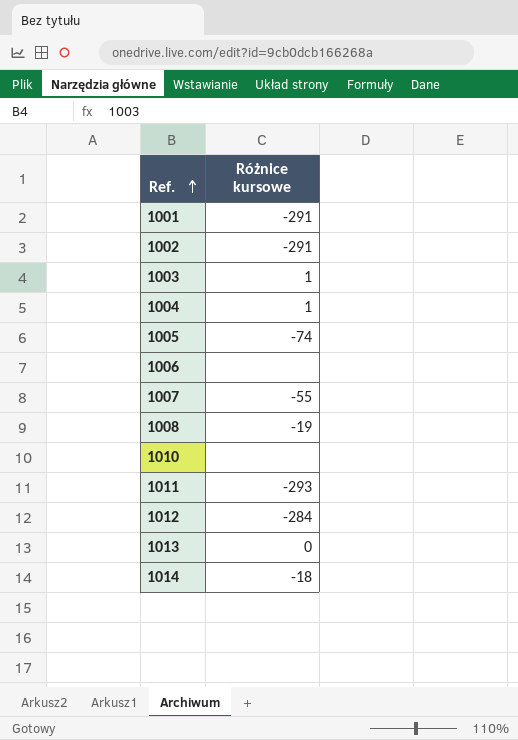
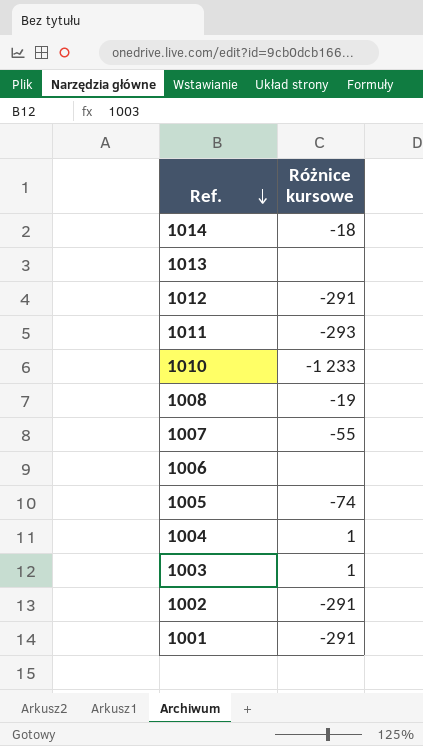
row order: Ref. ascending -> Ref. descending
1013 | Różnice kursowe: 0 -> none
1012 | Różnice kursowe: -284 -> -291
1010 | Różnice kursowe: none -> -1 233

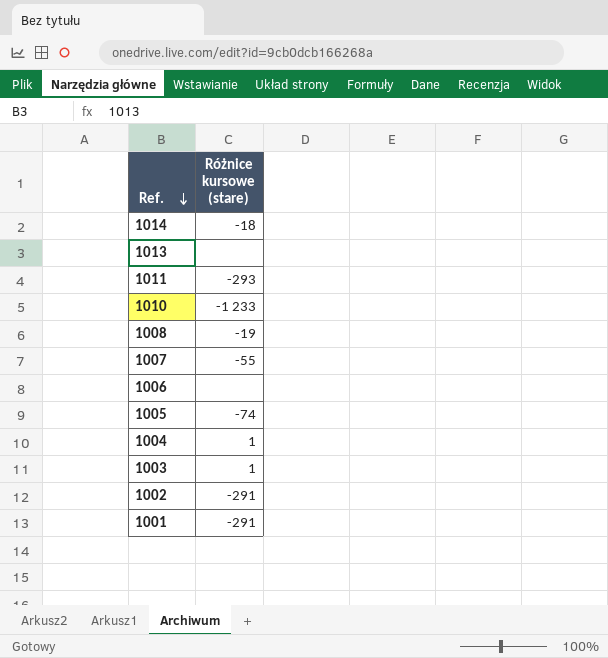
column name: Różnice kursowe -> Różnice kursowe (stare)
row 1012: -291 -> none

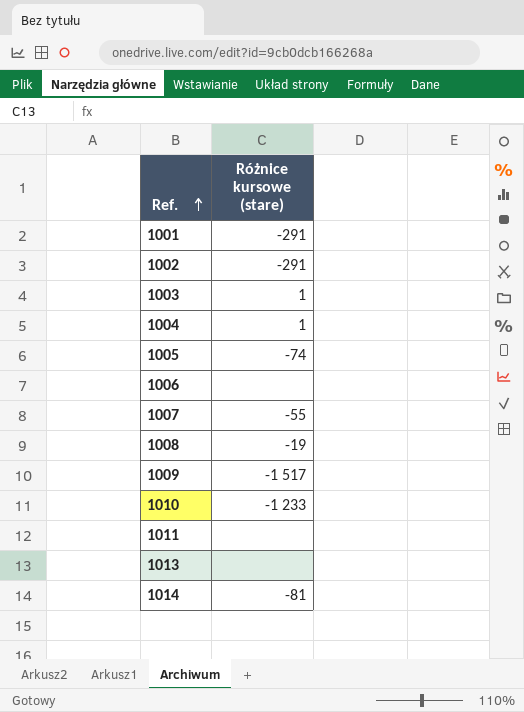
row order: Ref. descending -> Ref. ascending
row 1009: none -> -1 517
1011 | Różnice kursowe (stare): -293 -> none
1014 | Różnice kursowe (stare): -18 -> -81

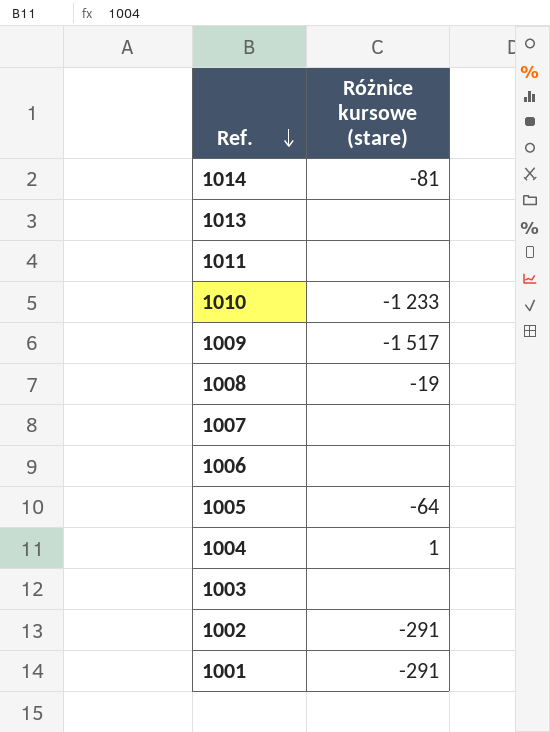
row order: Ref. ascending -> Ref. descending
1007 | Różnice kursowe (stare): -55 -> none
1005 | Różnice kursowe (stare): -74 -> -64
1003 | Różnice kursowe (stare): 1 -> none

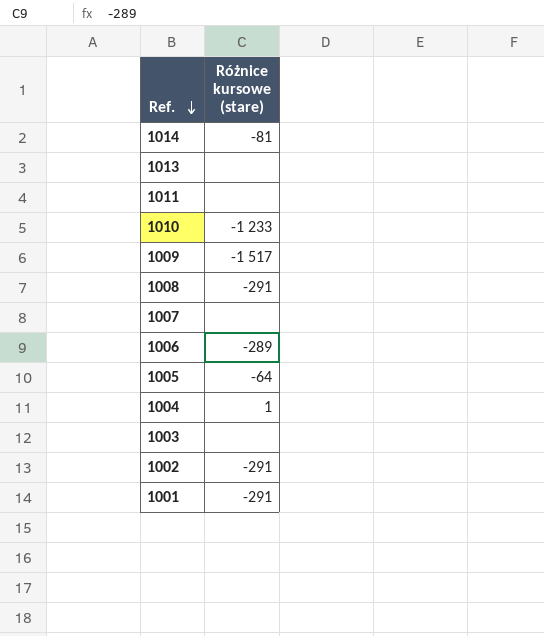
1008 | Różnice kursowe (stare): -19 -> -291
1006 | Różnice kursowe (stare): none -> -289

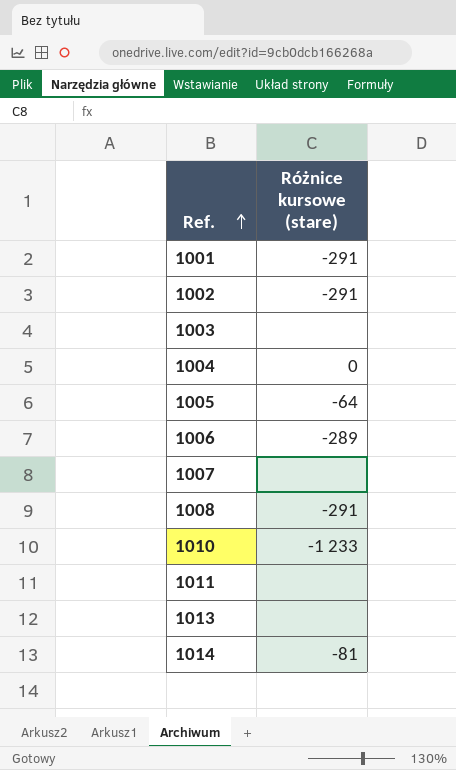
row order: Ref. descending -> Ref. ascending
row 1009: -1 517 -> none
1004 | Różnice kursowe (stare): 1 -> 0

